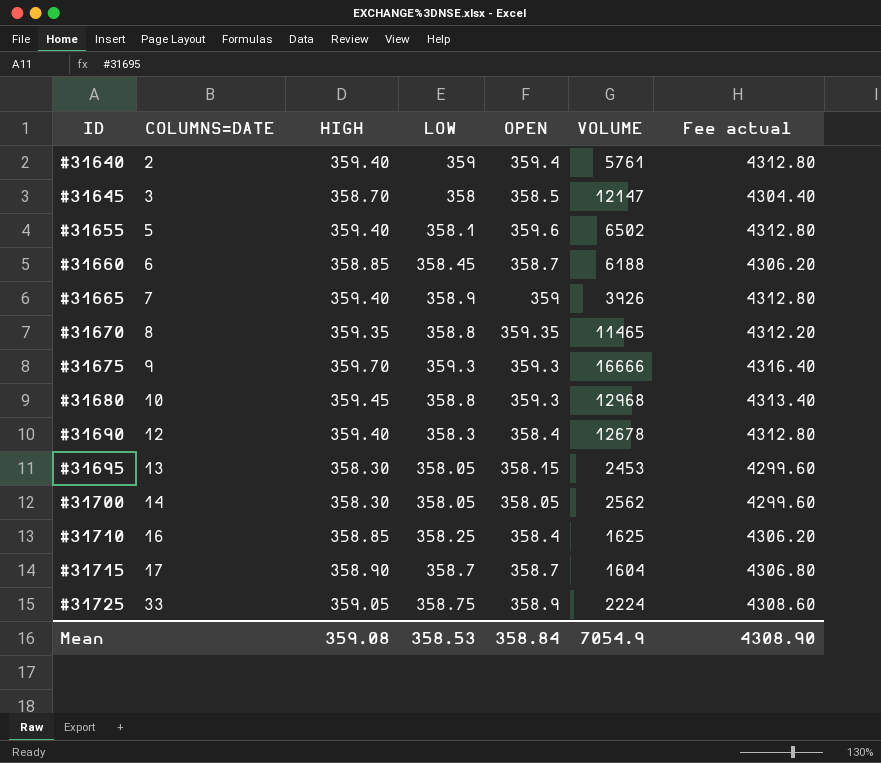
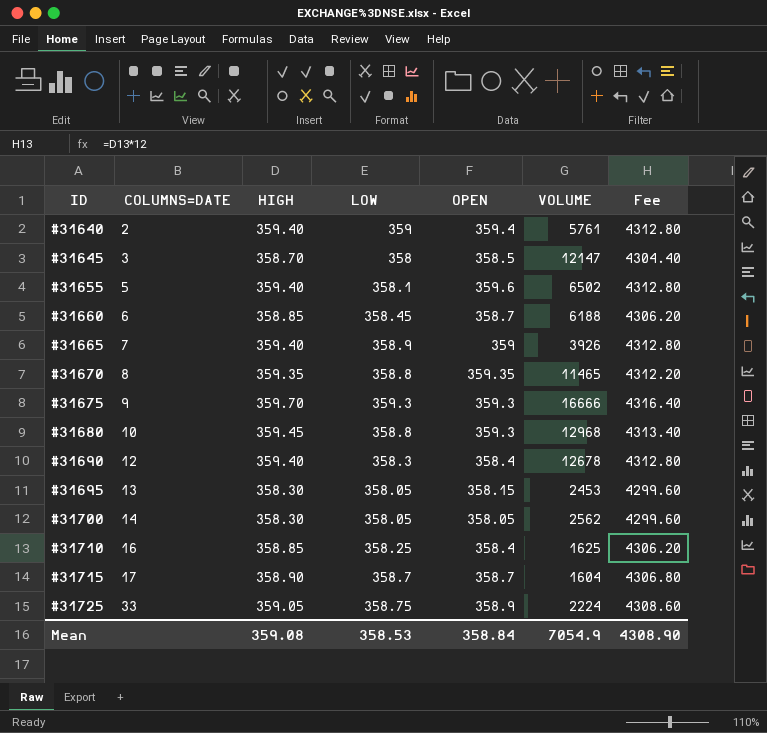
column name: Fee actual -> Fee

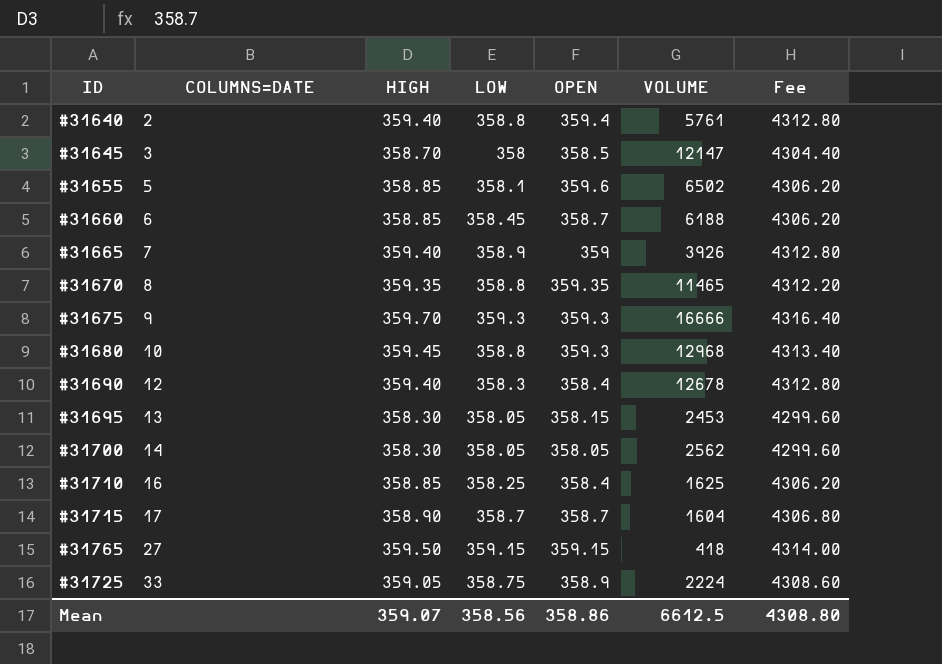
#31640 | LOW: 359 -> 358.8
#31655 | HIGH: 359.40 -> 358.85
#31655 | Fee: 4312.80 -> 4306.20
row #31765: none -> 27 | 359.50 | 359.15 | 359.15 | 418 | 4314.00
Mean | HIGH: 359.08 -> 359.07
Mean | LOW: 358.53 -> 358.56
Mean | OPEN: 358.84 -> 358.86
Mean | VOLUME: 7054.9 -> 6612.5
Mean | Fee: 4308.90 -> 4308.80

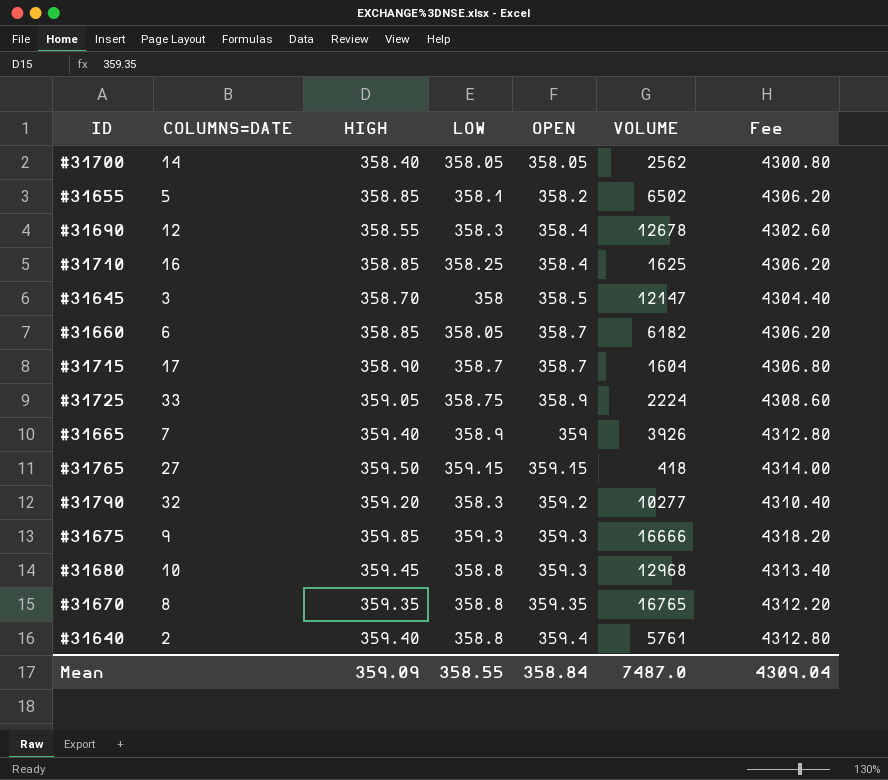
row order: COLUMNS=DATE ascending -> OPEN ascending
row #31695: 13 | 358.30 | 358.05 | 358.15 | 2453 | 4299.60 -> none
#31700 | HIGH: 358.30 -> 358.40
#31700 | Fee: 4299.60 -> 4300.80
#31655 | OPEN: 359.6 -> 358.2
#31690 | HIGH: 359.40 -> 358.55
#31690 | Fee: 4312.80 -> 4302.60
#31660 | LOW: 358.45 -> 358.05
#31660 | VOLUME: 6188 -> 6182
row #31790: none -> 32 | 359.20 | 358.3 | 359.2 | 10277 | 4310.40
#31675 | HIGH: 359.70 -> 359.85
#31675 | Fee: 4316.40 -> 4318.20
#31670 | VOLUME: 11465 -> 16765
Mean | HIGH: 359.07 -> 359.09
Mean | LOW: 358.56 -> 358.55
Mean | OPEN: 358.86 -> 358.84
Mean | VOLUME: 6612.5 -> 7487.0
Mean | Fee: 4308.80 -> 4309.04

